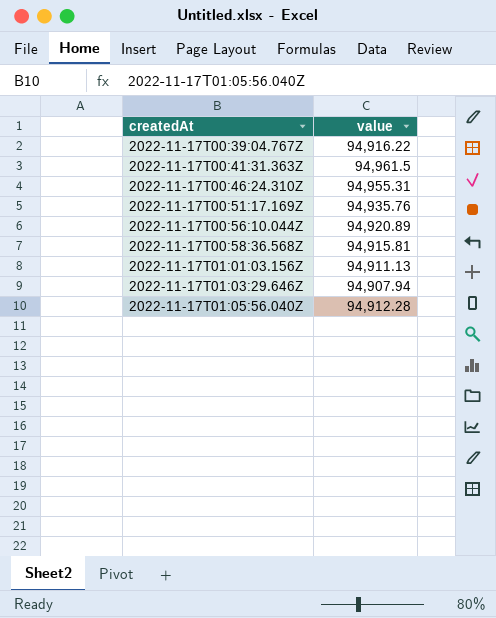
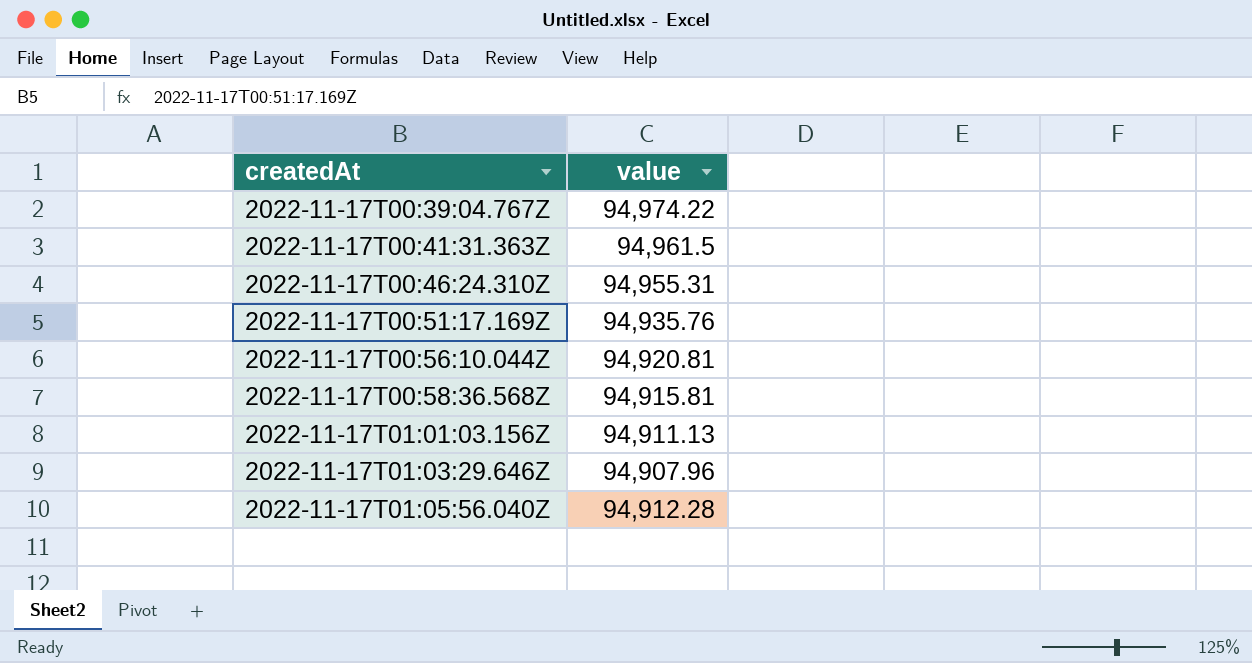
2022-11-17T00:39:04.767Z | value: 94,916.22 -> 94,974.22
2022-11-17T00:56:10.044Z | value: 94,920.89 -> 94,920.81
2022-11-17T01:03:29.646Z | value: 94,907.94 -> 94,907.96

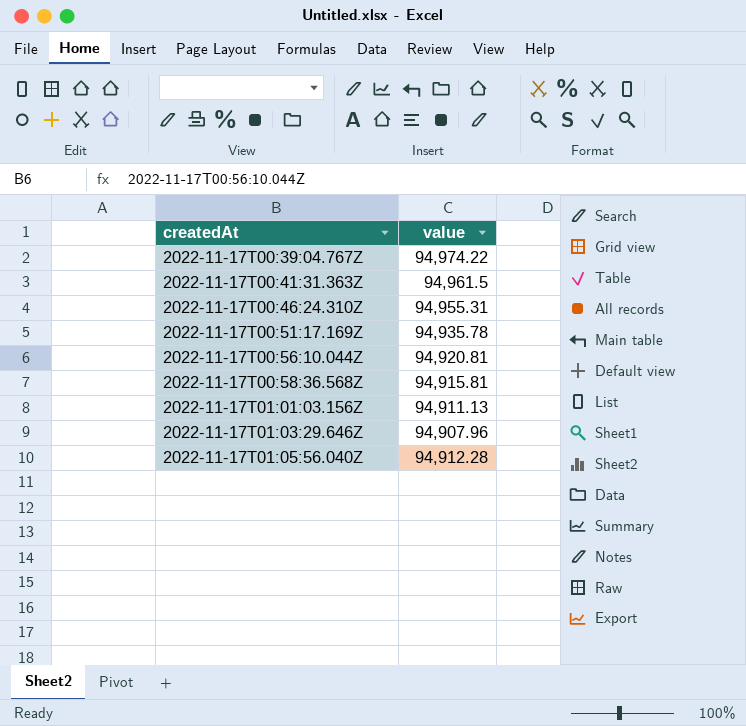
2022-11-17T00:51:17.169Z | value: 94,935.76 -> 94,935.78

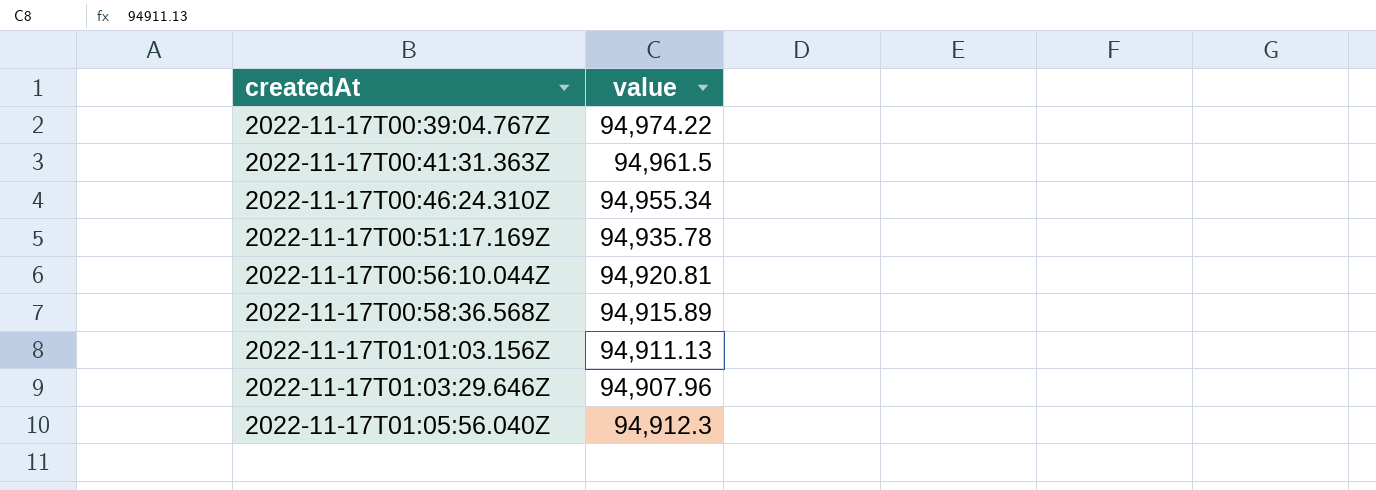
2022-11-17T00:46:24.310Z | value: 94,955.31 -> 94,955.34
2022-11-17T00:58:36.568Z | value: 94,915.81 -> 94,915.89
2022-11-17T01:05:56.040Z | value: 94,912.28 -> 94,912.3

